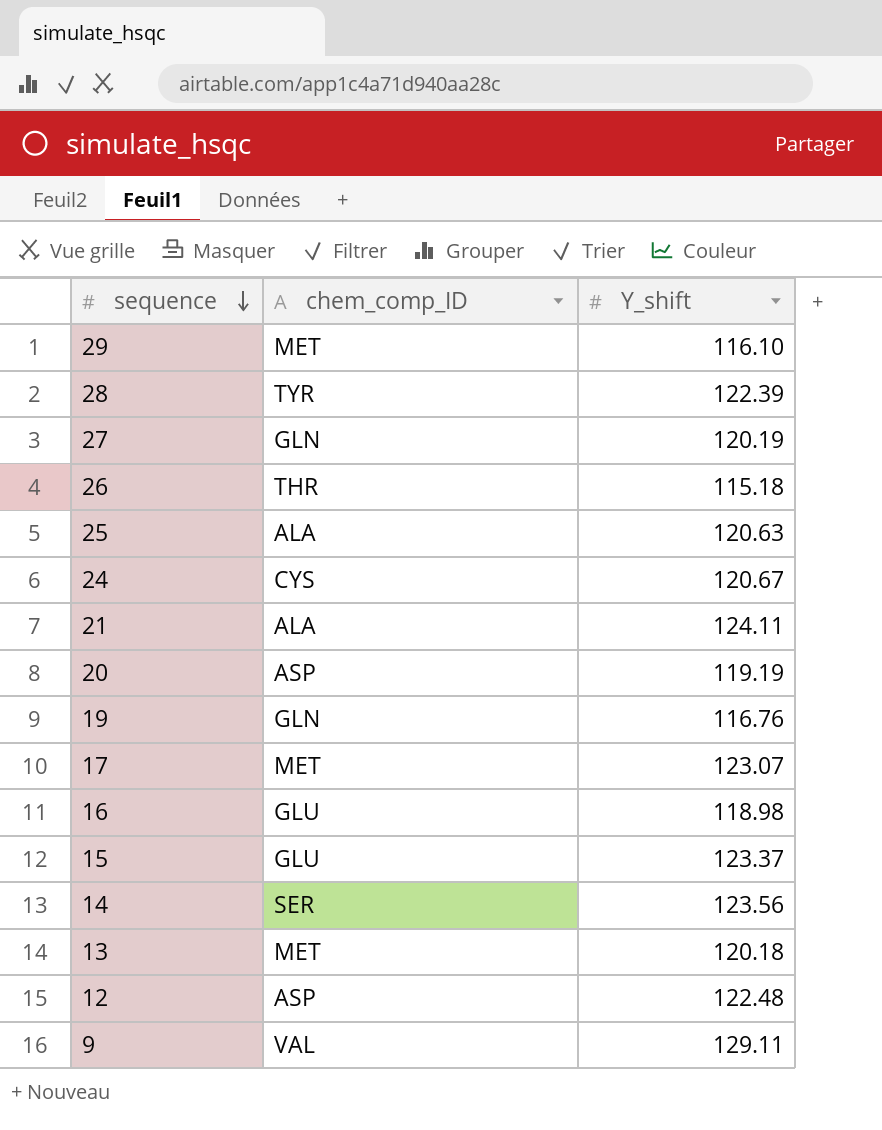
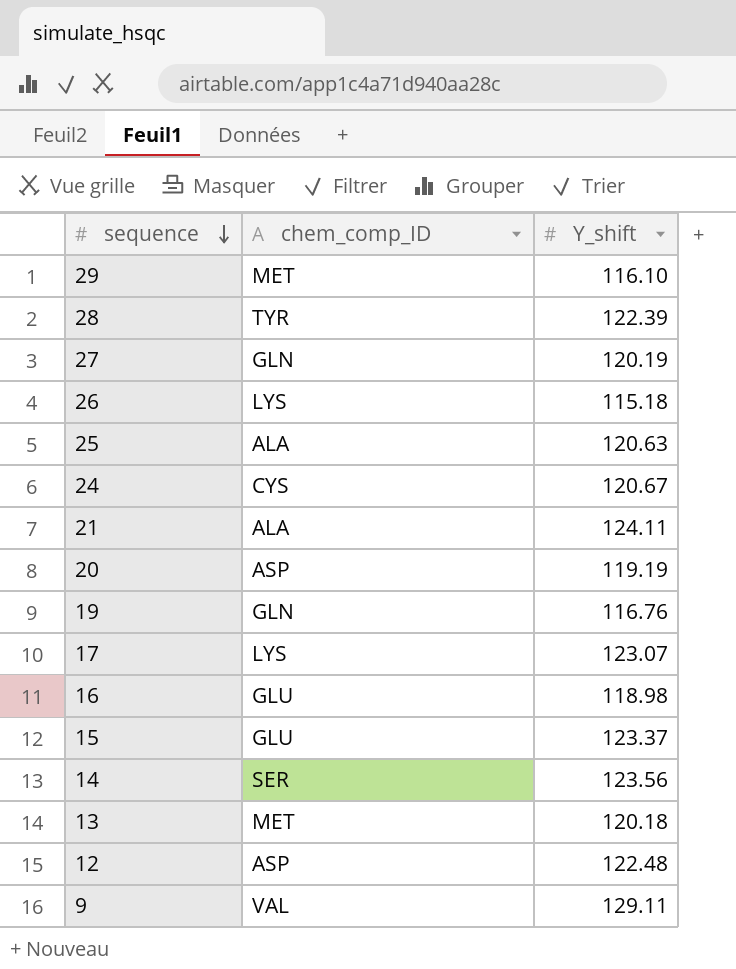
26 | chem_comp_ID: THR -> LYS
17 | chem_comp_ID: MET -> LYS

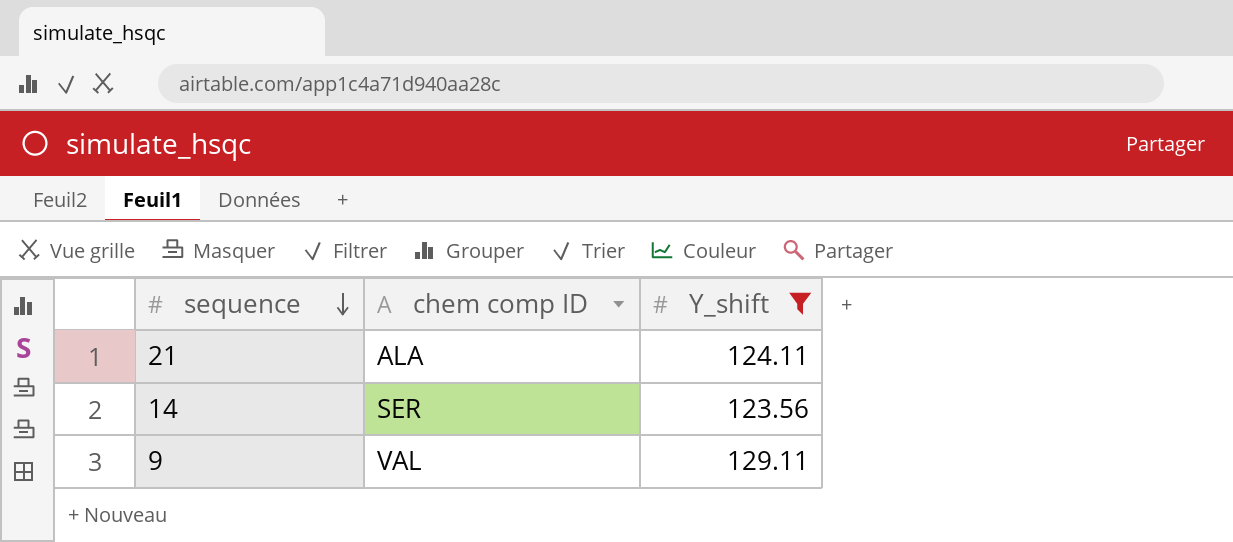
filter: none -> Y_shift >= 123.56
column name: chem_comp_ID -> chem comp ID

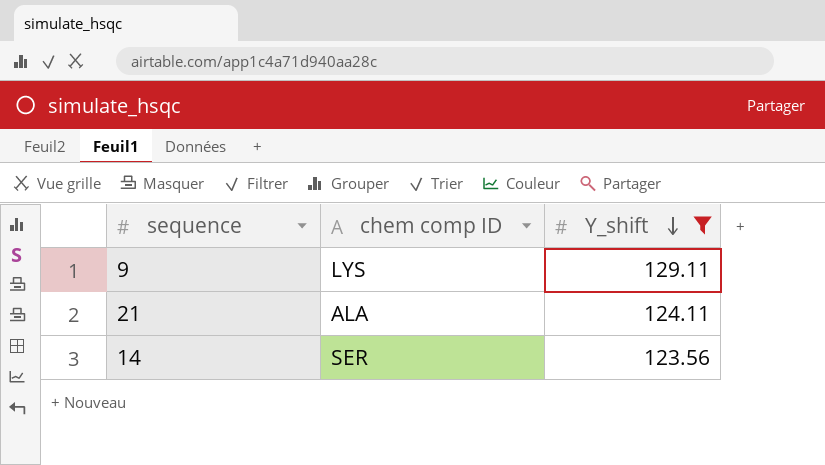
row order: sequence descending -> Y_shift descending
9 | chem comp ID: VAL -> LYS

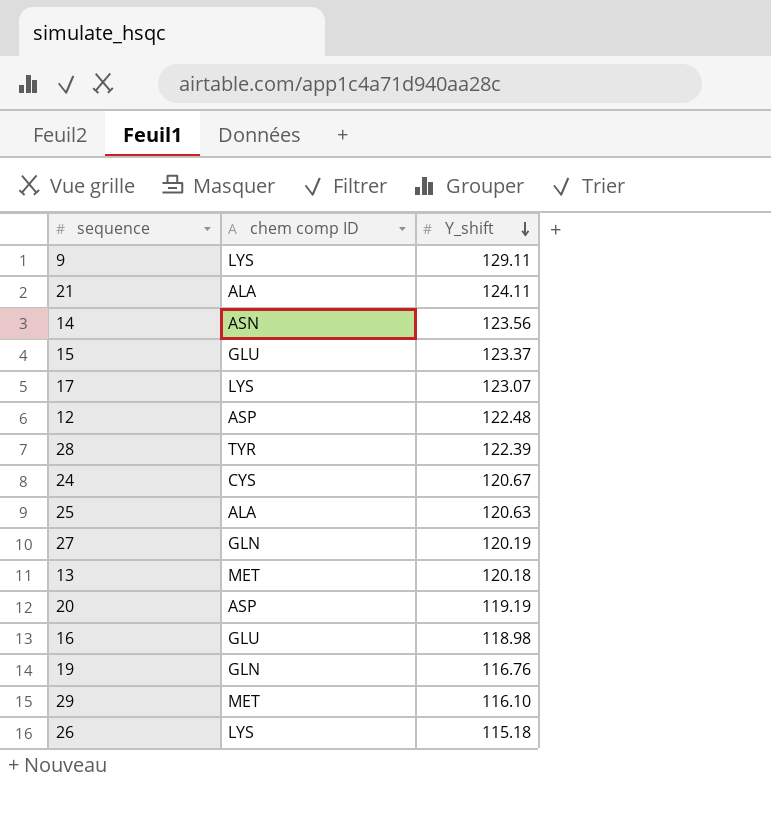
filter: Y_shift >= 123.56 -> none
14 | chem comp ID: SER -> ASN

